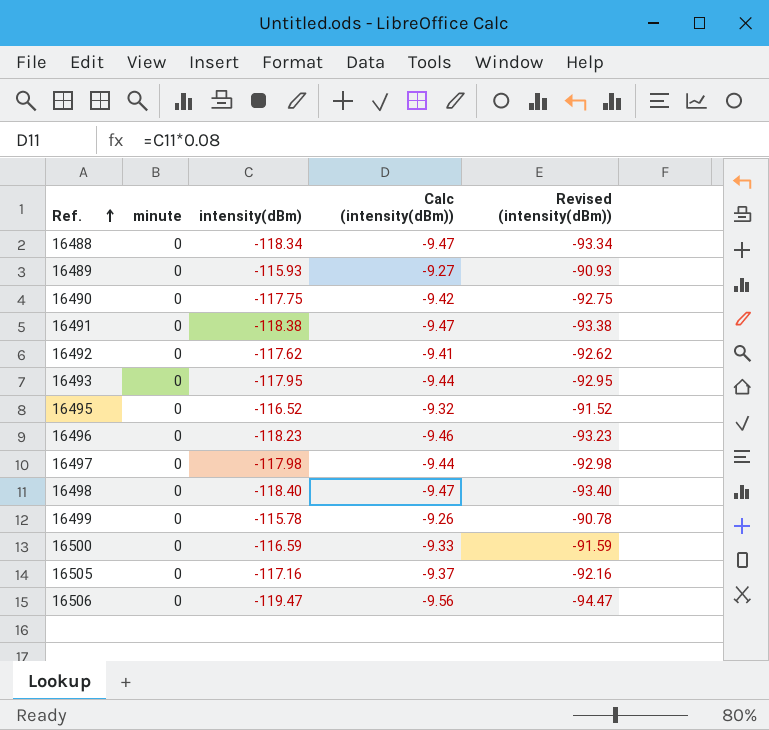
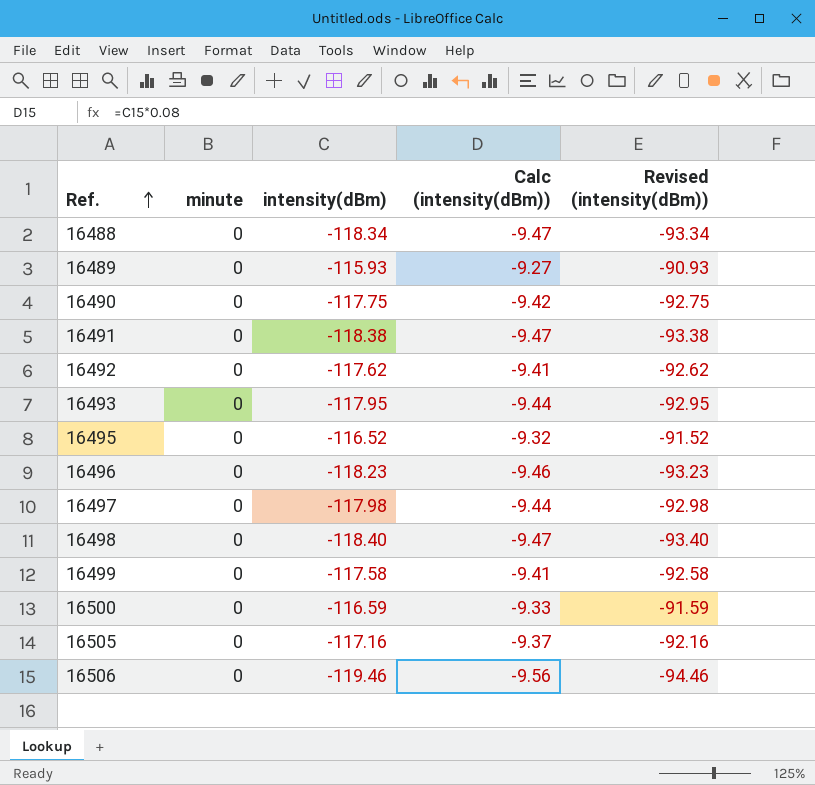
16499 | intensity(dBm): -115.78 -> -117.58
16499 | Calc (intensity(dBm)): -9.26 -> -9.41
16499 | Revised (intensity(dBm)): -90.78 -> -92.58
16506 | intensity(dBm): -119.47 -> -119.46
16506 | Revised (intensity(dBm)): -94.47 -> -94.46

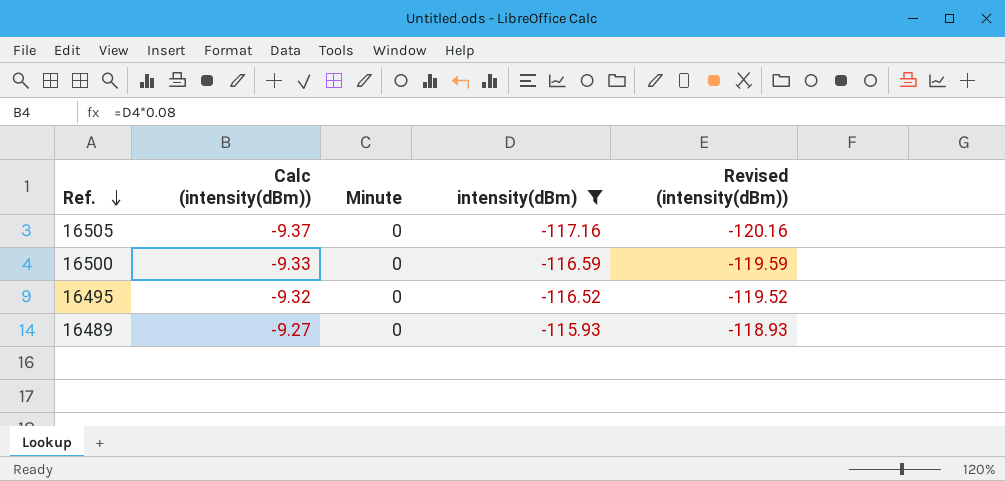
filter: none -> intensity(dBm) >= -117.16
row order: Ref. ascending -> Ref. descending
column Calc (intensity(dBm)) | position: 4 -> 2
column name: minute -> Minute
column Revised (intensity(dBm)) | formula: [intensity(dBm)] + 25 -> [intensity(dBm)] - 3

